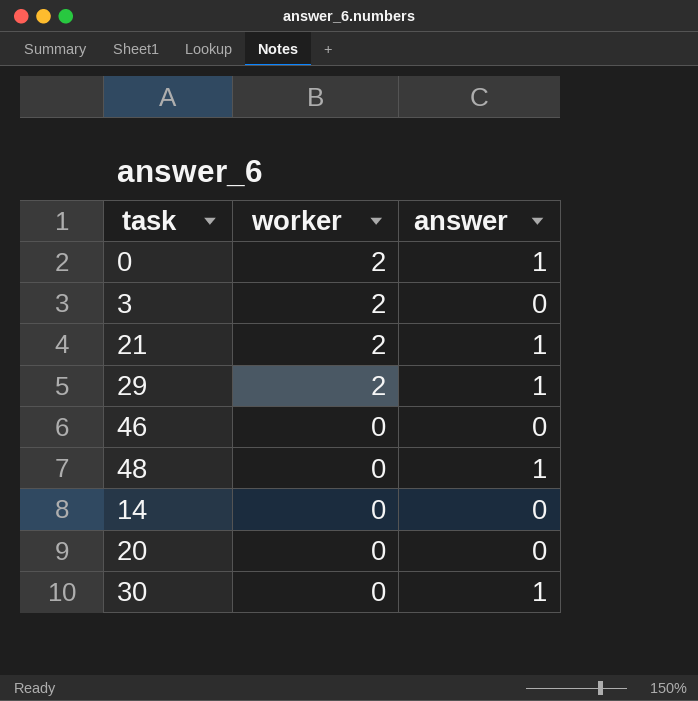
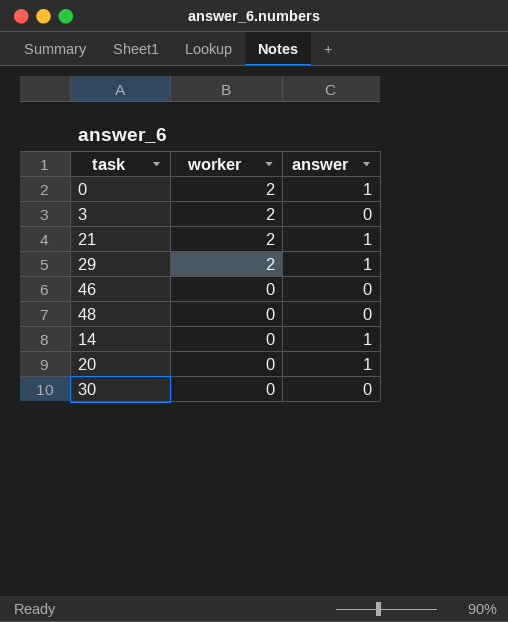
48 | answer: 1 -> 0
14 | answer: 0 -> 1
20 | answer: 0 -> 1
30 | answer: 1 -> 0

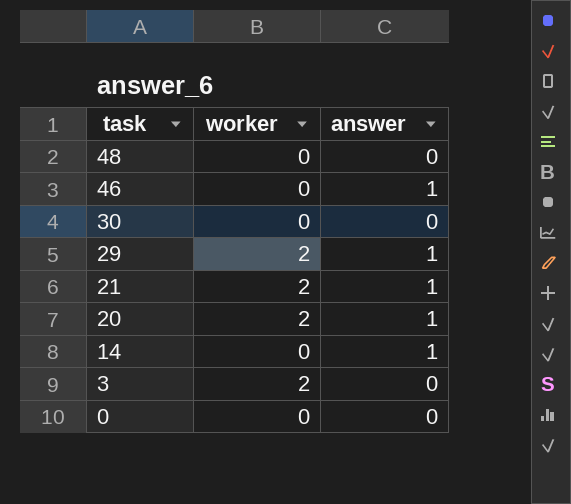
row order: worker descending -> task descending
46 | answer: 0 -> 1
20 | worker: 0 -> 2
0 | worker: 2 -> 0
0 | answer: 1 -> 0

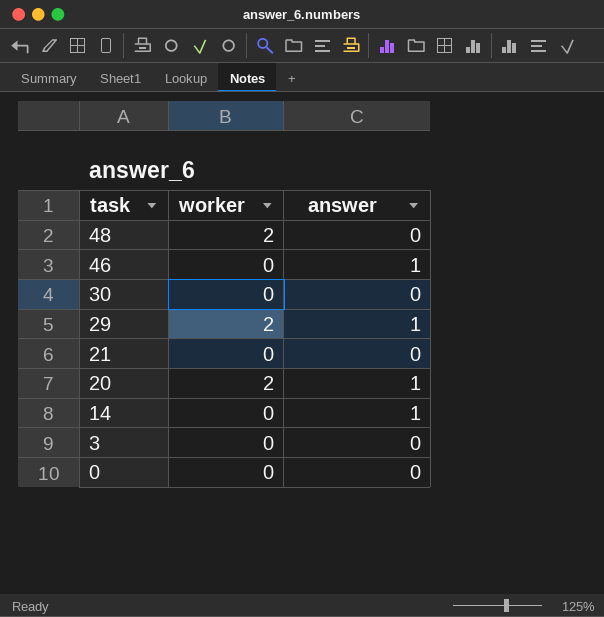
48 | worker: 0 -> 2
21 | worker: 2 -> 0
21 | answer: 1 -> 0
3 | worker: 2 -> 0

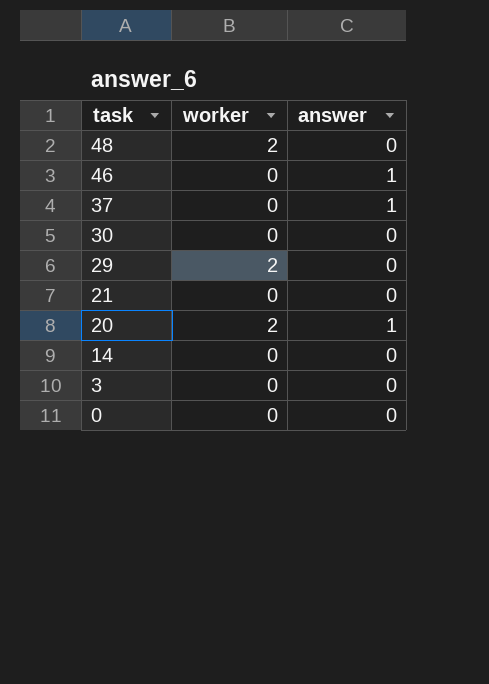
row 37: none -> 0 | 1
29 | answer: 1 -> 0
14 | answer: 1 -> 0

